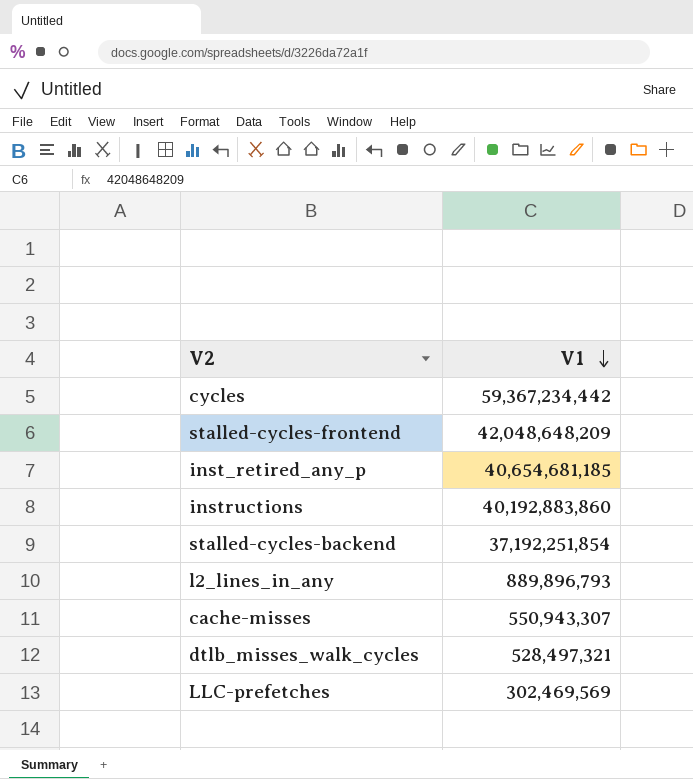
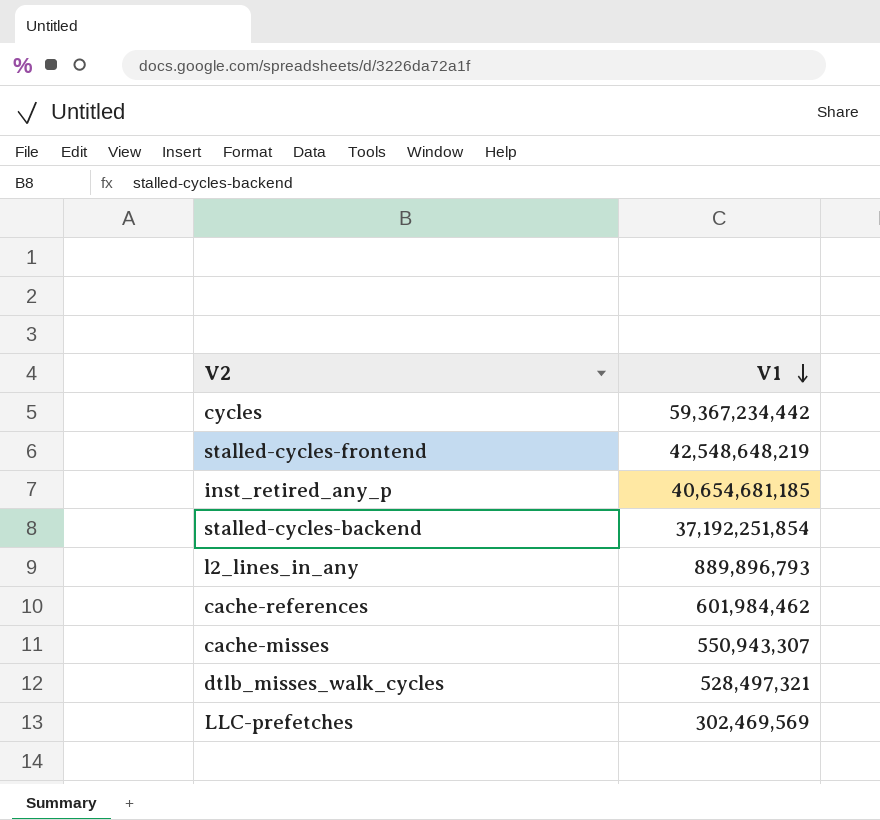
row instructions: 40,192,883,860 -> none
stalled-cycles-frontend | V1: 42,048,648,209 -> 42,548,648,219
row cache-references: none -> 601,984,462

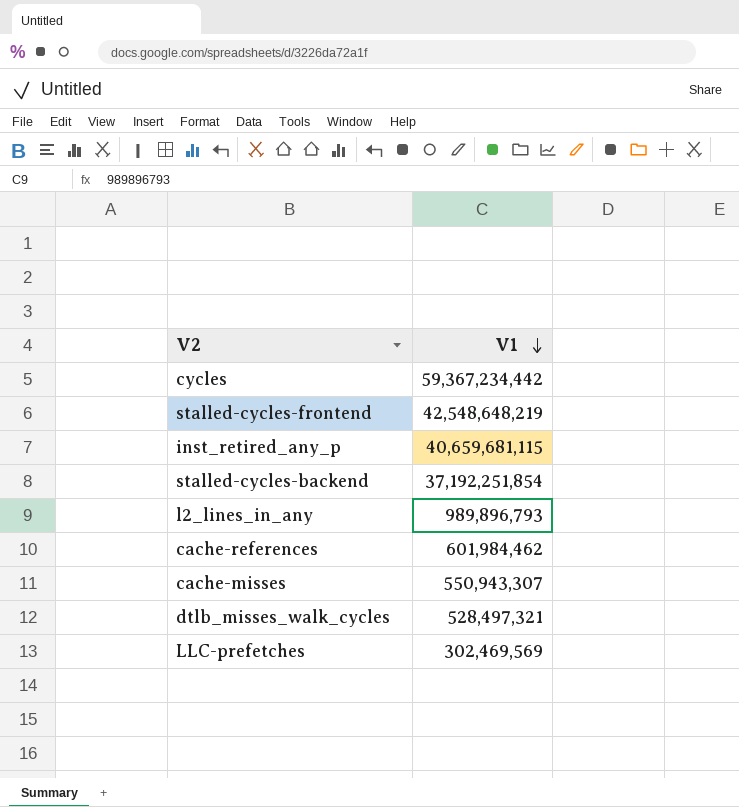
inst_retired_any_p | V1: 40,654,681,185 -> 40,659,681,115
l2_lines_in_any | V1: 889,896,793 -> 989,896,793

